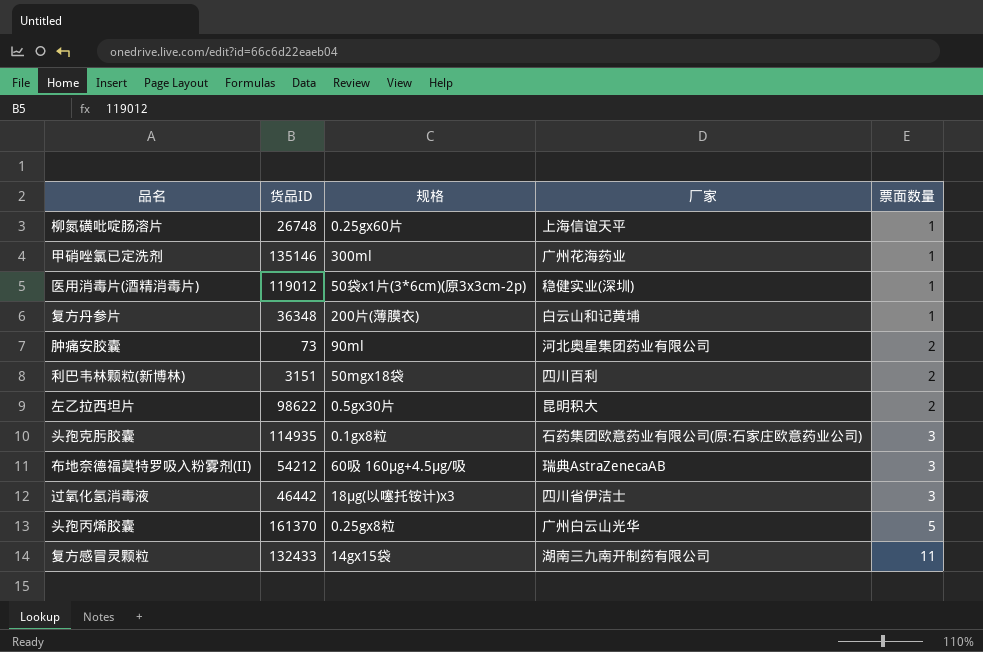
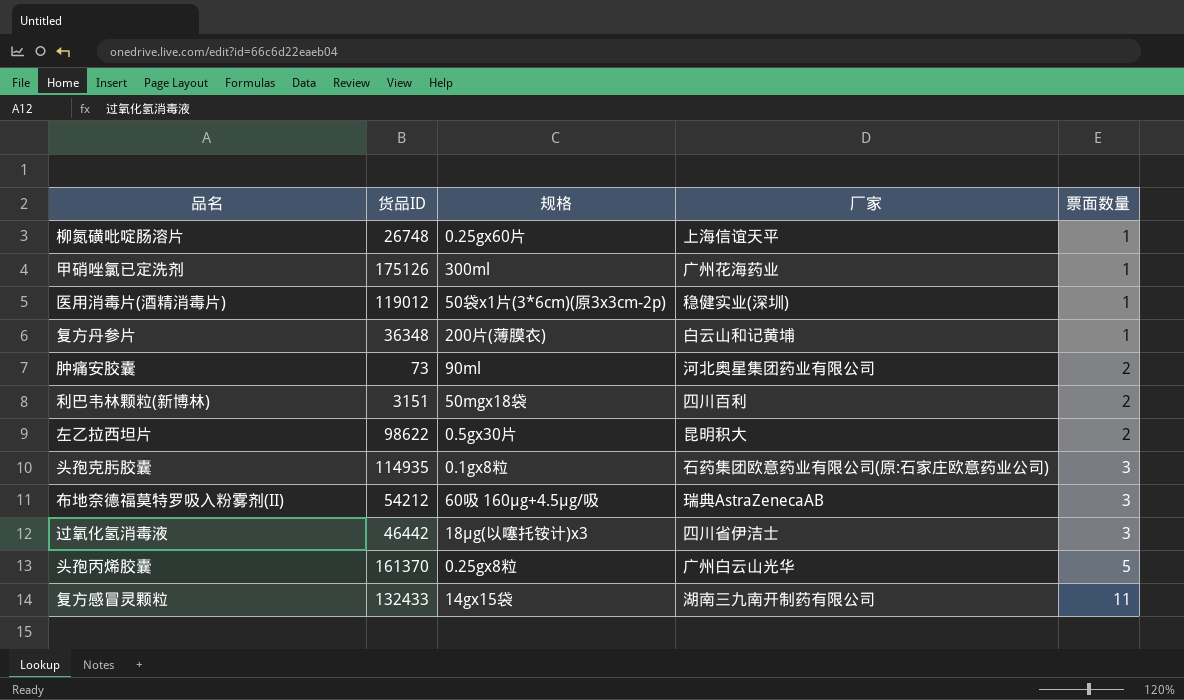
甲硝唑氯已定洗剂 | 货品ID: 135146 -> 175126

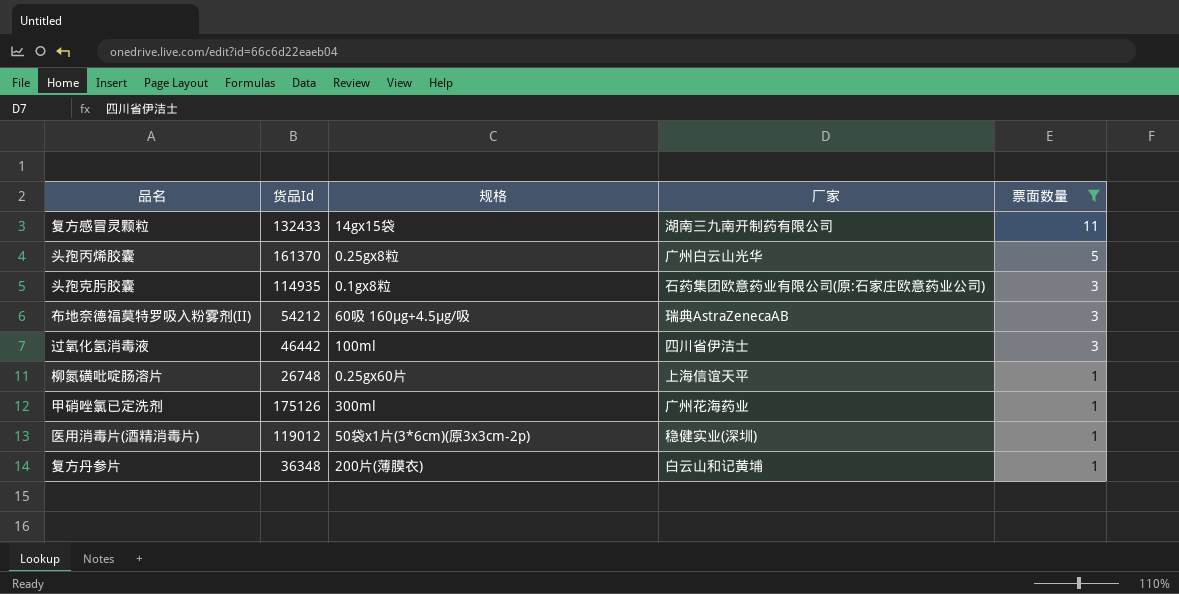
filter: none -> 票面数量 != 2
row order: 票面数量 ascending -> 票面数量 descending
column name: 货品ID -> 货品Id
过氧化氢消毒液 | 规格: 18μg(以噻托铵计)x3 -> 100ml

